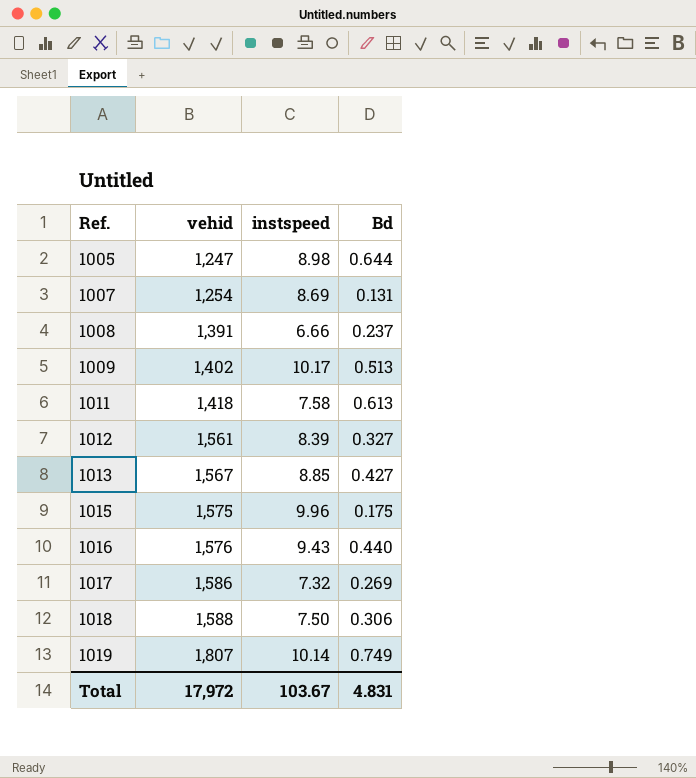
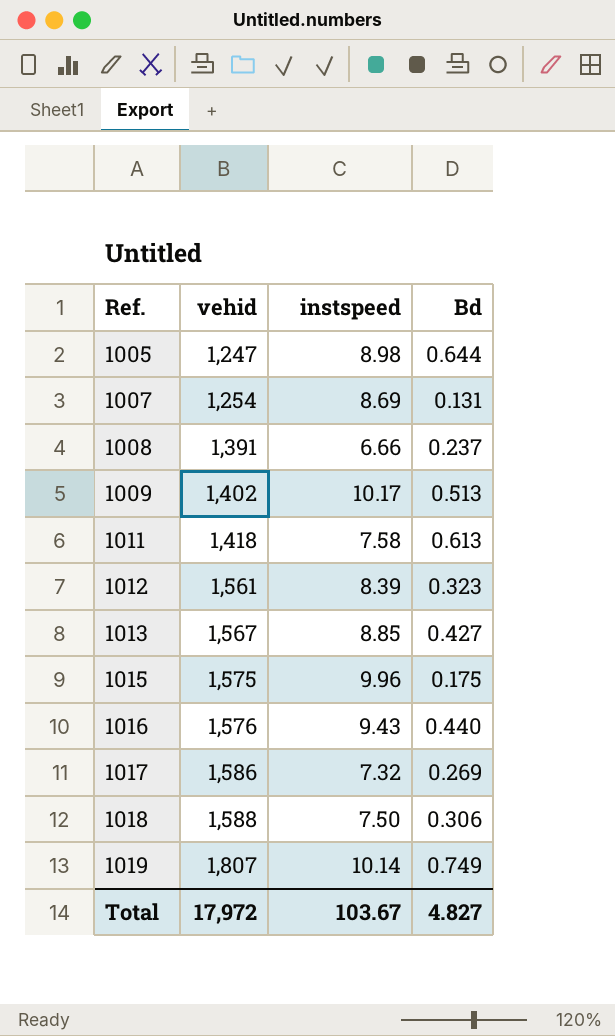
1012 | Bd: 0.327 -> 0.323
Total | Bd: 4.831 -> 4.827

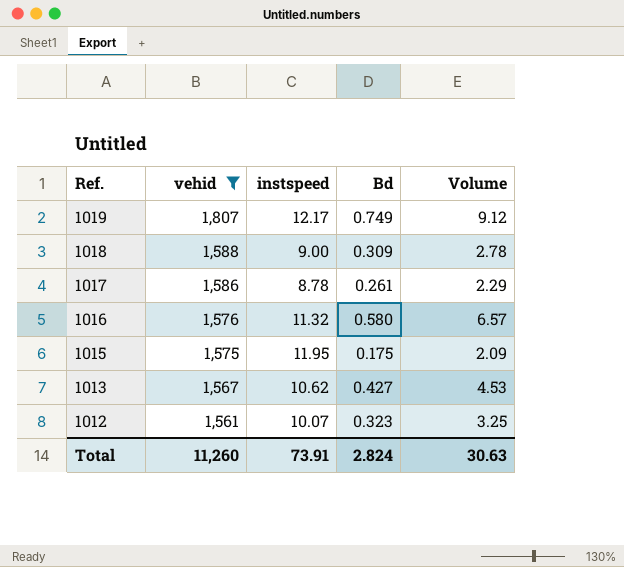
filter: none -> vehid >= 1,561
row order: Ref. ascending -> Ref. descending
column Volume | formula: none -> [instspeed] * [Bd]
1019 | instspeed: 10.14 -> 12.17
1018 | instspeed: 7.50 -> 9.00
1018 | Bd: 0.306 -> 0.309
1017 | instspeed: 7.32 -> 8.78
1017 | Bd: 0.269 -> 0.261
1016 | instspeed: 9.43 -> 11.32
1016 | Bd: 0.440 -> 0.580
1015 | instspeed: 9.96 -> 11.95
1013 | instspeed: 8.85 -> 10.62
1012 | instspeed: 8.39 -> 10.07
Total | vehid: 17,972 -> 11,260
Total | instspeed: 103.67 -> 73.91
Total | Bd: 4.827 -> 2.824

